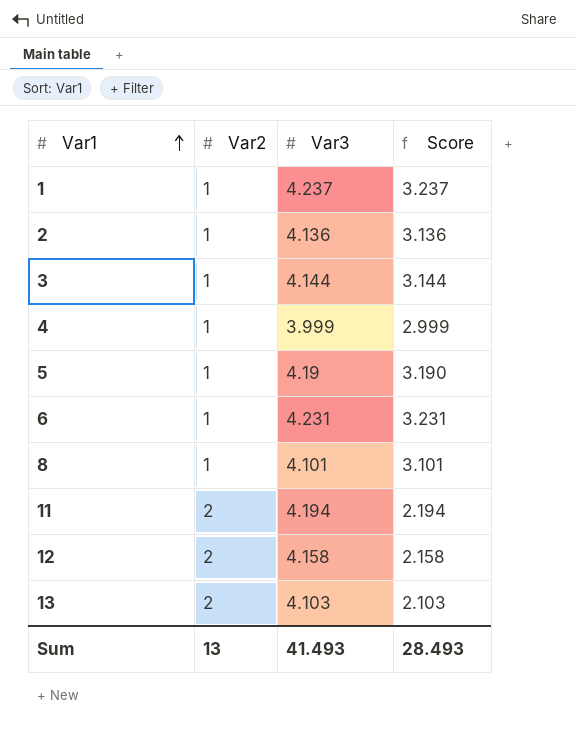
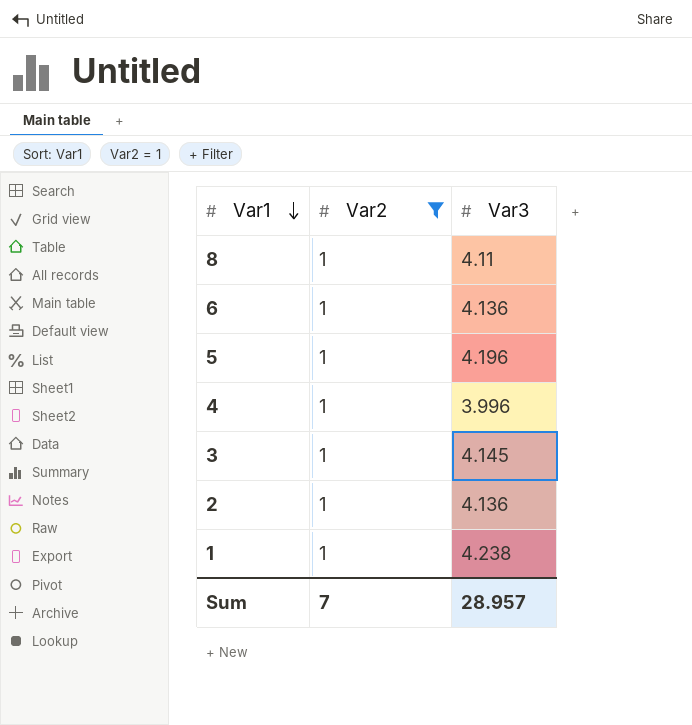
filter: none -> Var2 = 1
row order: Var1 ascending -> Var1 descending
column Score | formula: [Var3] - [Var2] -> none
8 | Var3: 4.101 -> 4.11
6 | Var3: 4.231 -> 4.136
5 | Var3: 4.19 -> 4.196
4 | Var3: 3.999 -> 3.996
3 | Var3: 4.144 -> 4.145
1 | Var3: 4.237 -> 4.238
Sum | Var2: 13 -> 7
Sum | Var3: 41.493 -> 28.957

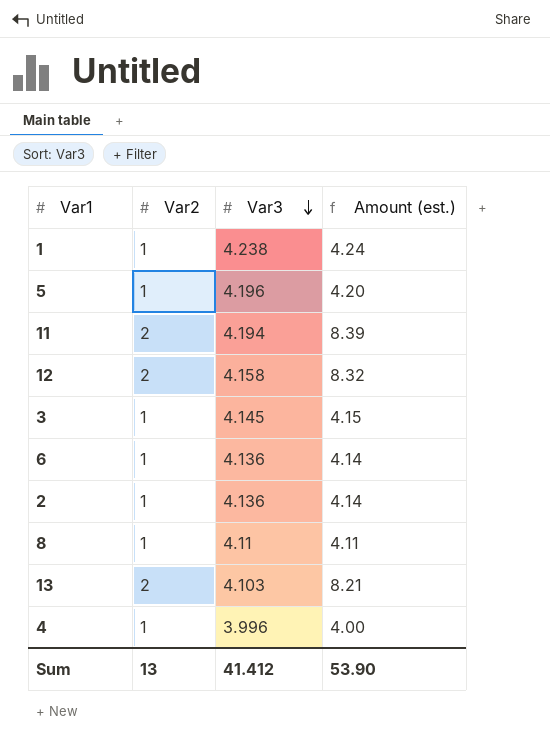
filter: Var2 = 1 -> none
row order: Var1 descending -> Var3 descending
column Amount (est.) | formula: none -> [Var2] * [Var3]
Sum | Var2: 7 -> 13
Sum | Var3: 28.957 -> 41.412

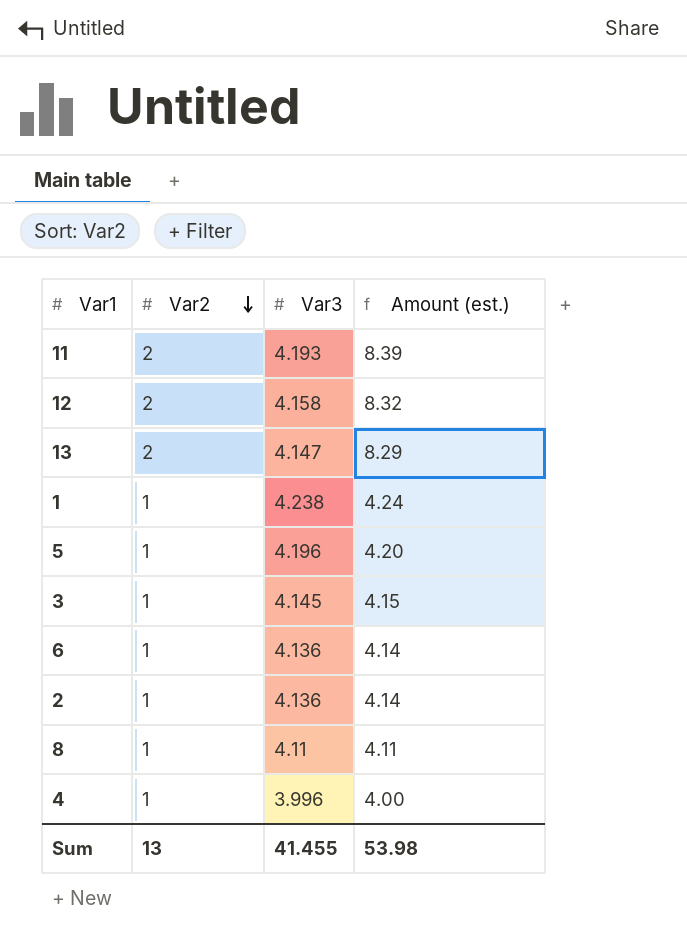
row order: Var3 descending -> Var2 descending
11 | Var3: 4.194 -> 4.193
13 | Var3: 4.103 -> 4.147
13 | Amount (est.): 8.21 -> 8.29
Sum | Var3: 41.412 -> 41.455
Sum | Amount (est.): 53.90 -> 53.98

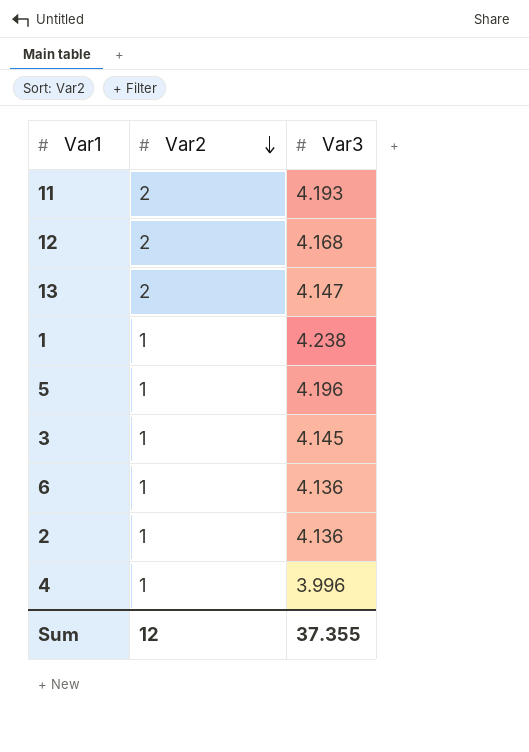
column Amount (est.) | formula: [Var2] * [Var3] -> none
row 8: 1 | 4.11 | 4.11 -> none
12 | Var3: 4.158 -> 4.168
Sum | Var2: 13 -> 12
Sum | Var3: 41.455 -> 37.355

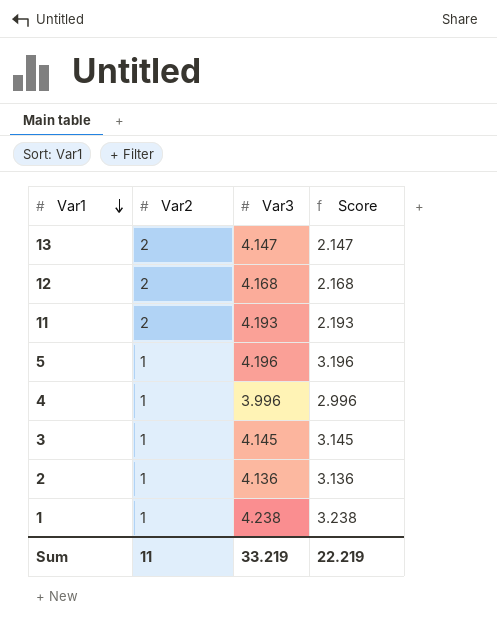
row order: Var2 descending -> Var1 descending
column Score | formula: none -> [Var3] - [Var2]
row 6: 1 | 4.136 -> none
Sum | Var2: 12 -> 11
Sum | Var3: 37.355 -> 33.219

